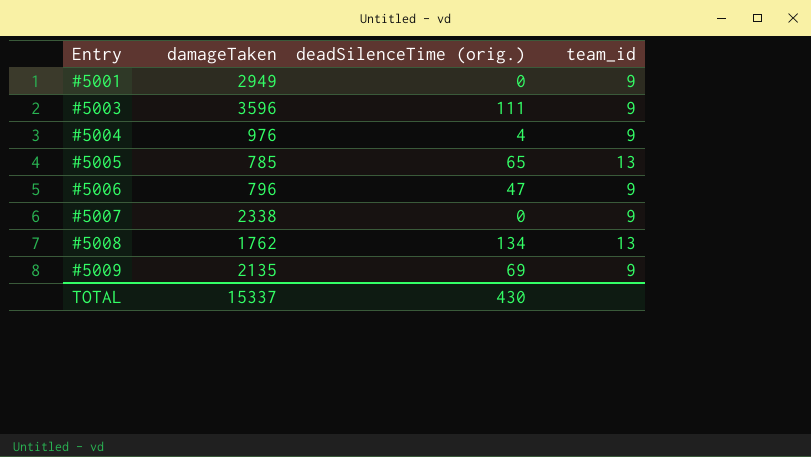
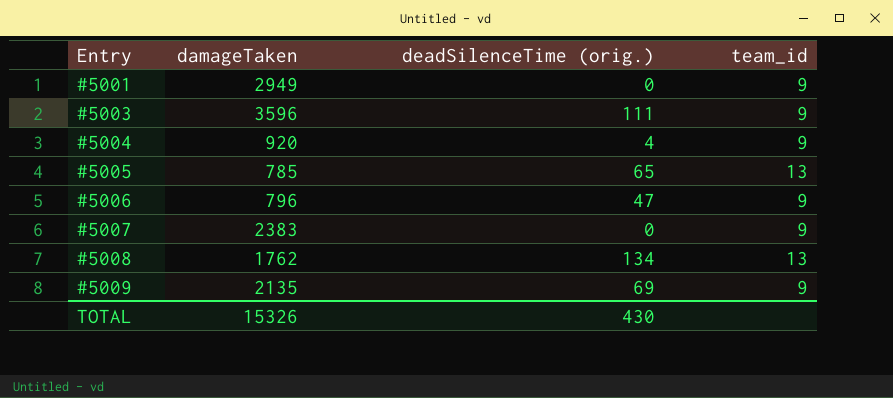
#5004 | damageTaken: 976 -> 920
#5007 | damageTaken: 2338 -> 2383
TOTAL | damageTaken: 15337 -> 15326

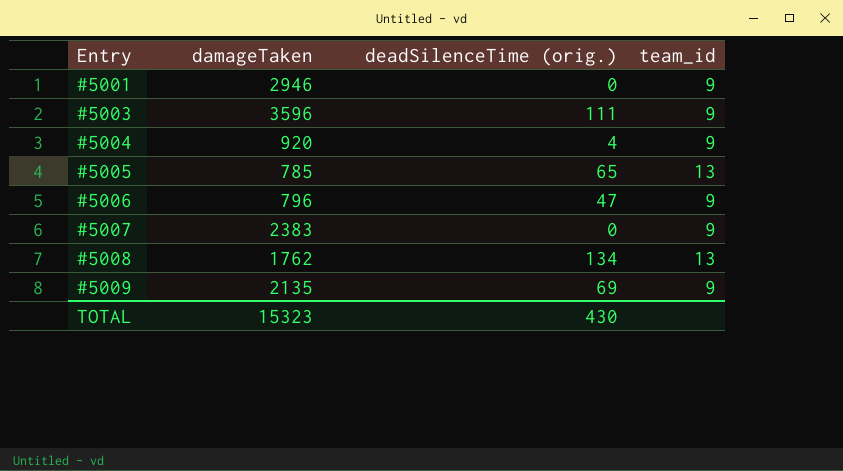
#5001 | damageTaken: 2949 -> 2946
TOTAL | damageTaken: 15326 -> 15323

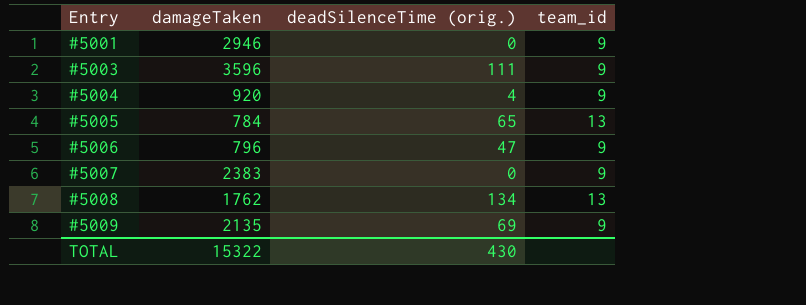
#5005 | damageTaken: 785 -> 784
TOTAL | damageTaken: 15323 -> 15322

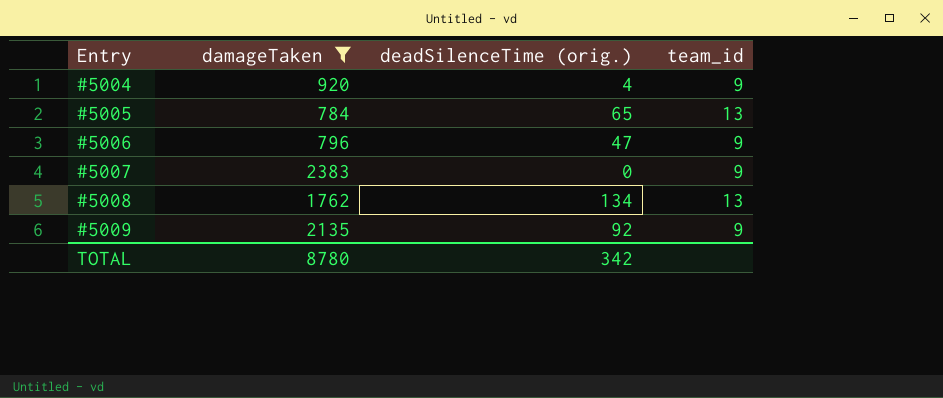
filter: none -> damageTaken <= 2383
#5009 | deadSilenceTime (orig.): 69 -> 92
TOTAL | damageTaken: 15322 -> 8780
TOTAL | deadSilenceTime (orig.): 430 -> 342

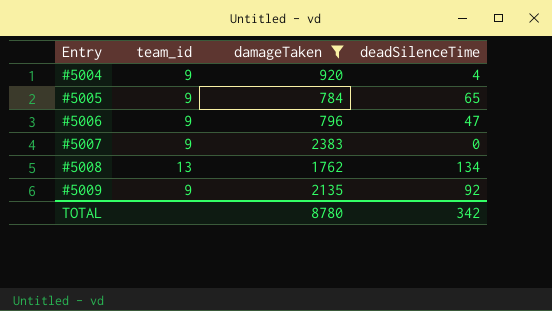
column team_id | position: 4 -> 2
column name: deadSilenceTime (orig.) -> deadSilenceTime
#5005 | team_id: 13 -> 9

